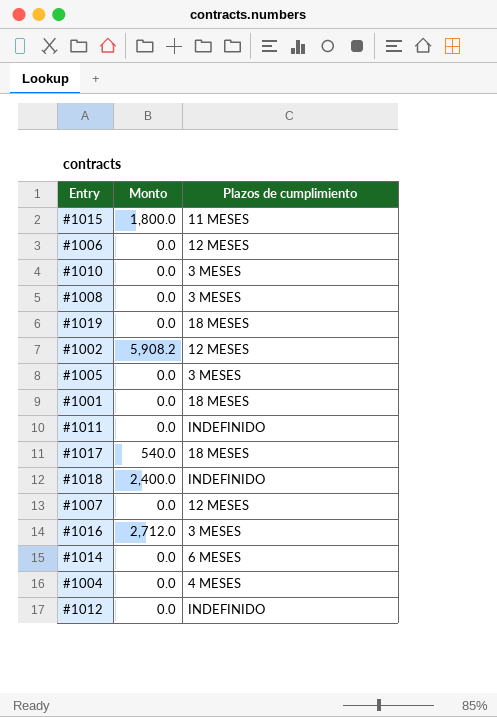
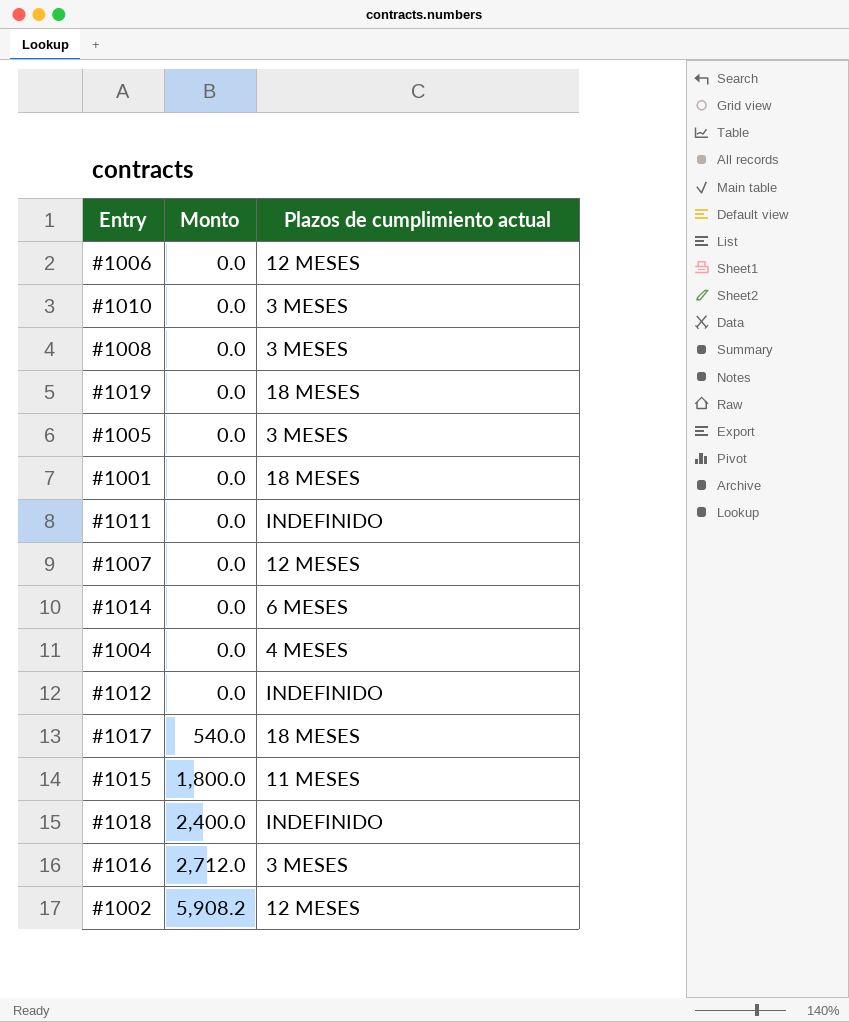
row order: none -> Monto ascending
column name: Plazos de cumplimiento -> Plazos de cumplimiento actual

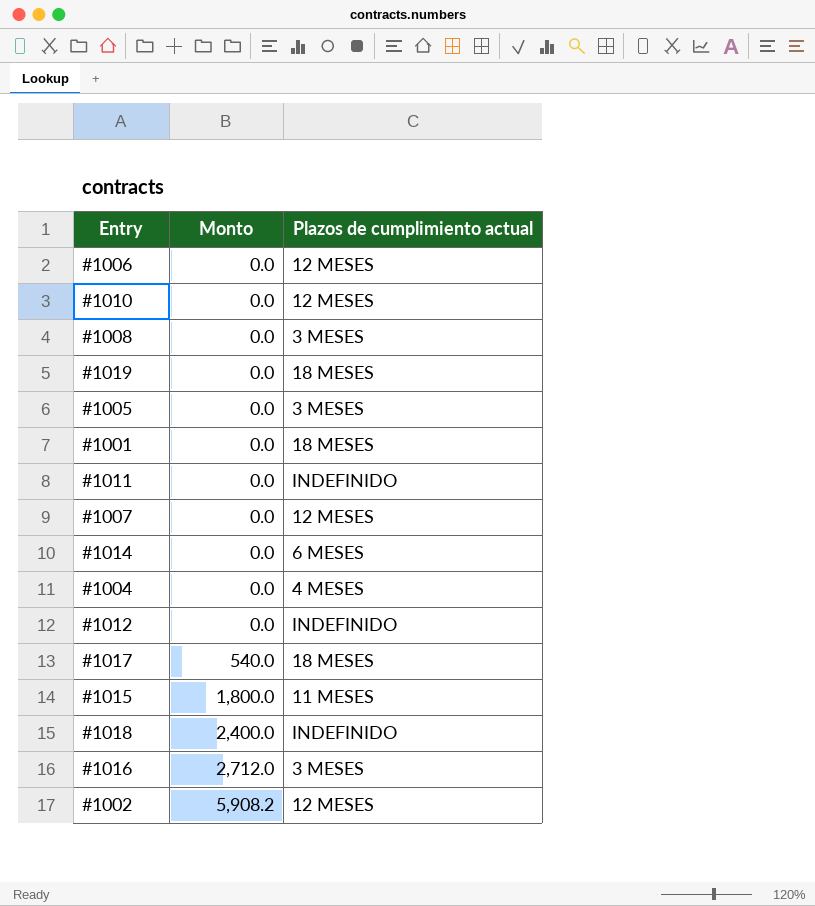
#1010 | Plazos de cumplimiento actual: 3 MESES -> 12 MESES

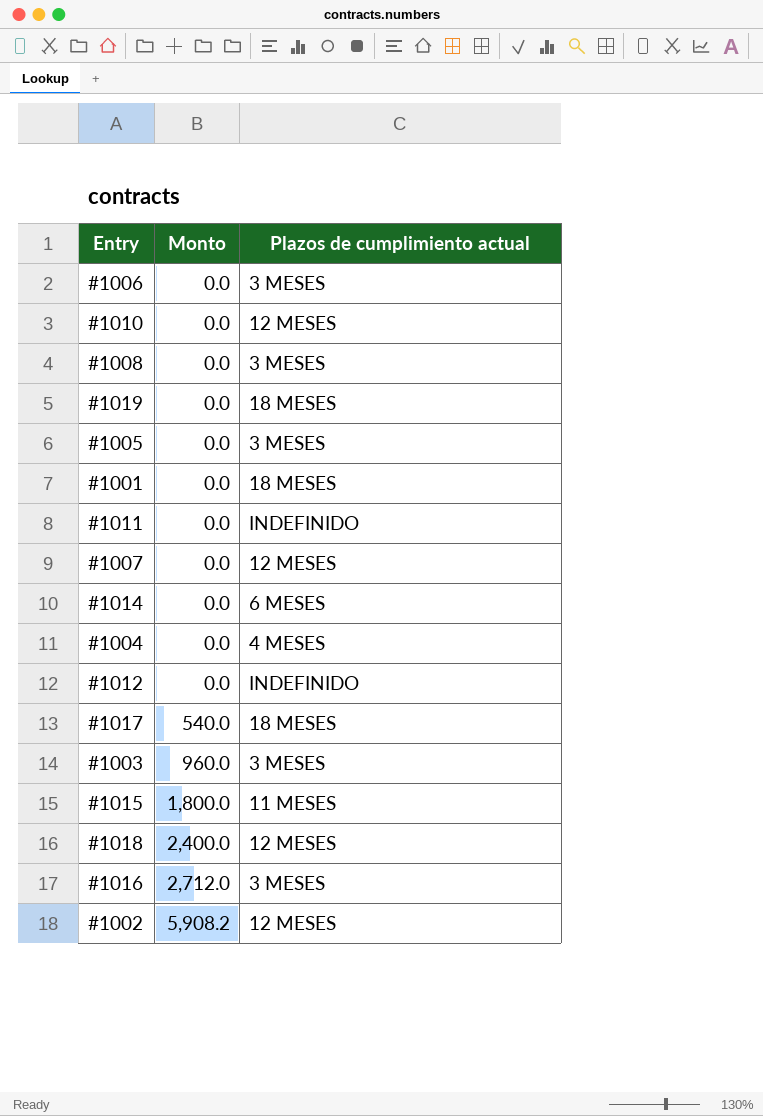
#1006 | Plazos de cumplimiento actual: 12 MESES -> 3 MESES
row #1003: none -> 960.0 | 3 MESES
#1018 | Plazos de cumplimiento actual: INDEFINIDO -> 12 MESES

